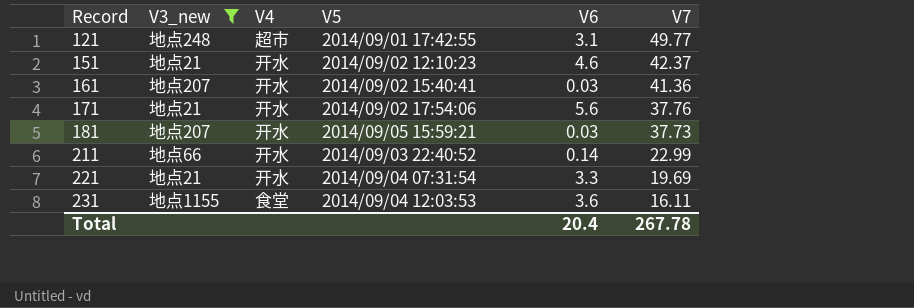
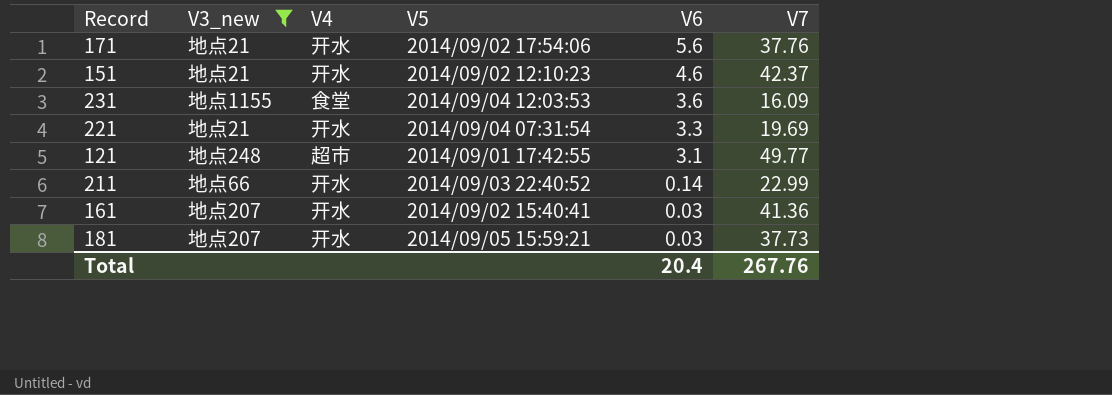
row order: Record ascending -> V6 descending
231 | V7: 16.11 -> 16.09
Total | V7: 267.78 -> 267.76

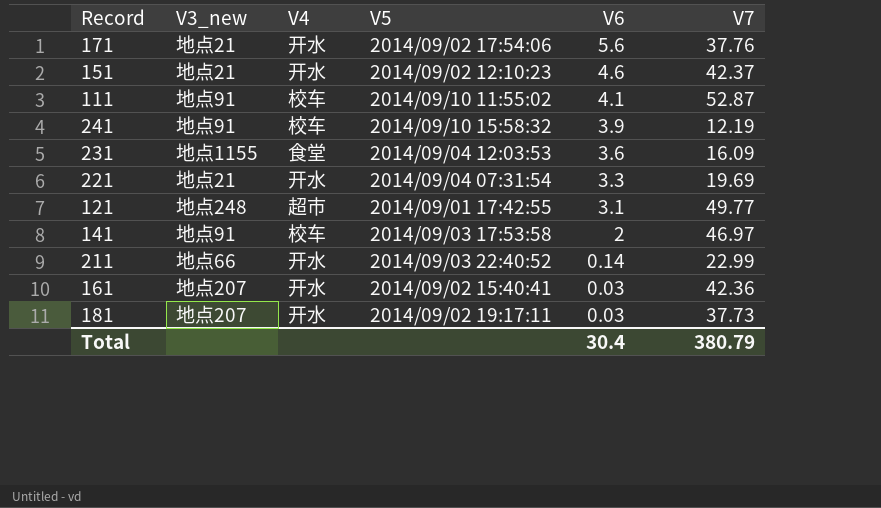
filter: V3_new != 地点91 -> none
161 | V7: 41.36 -> 42.36
181 | V5: 2014/09/05 15:59:21 -> 2014/09/02 19:17:11
Total | V6: 20.4 -> 30.4
Total | V7: 267.76 -> 380.79

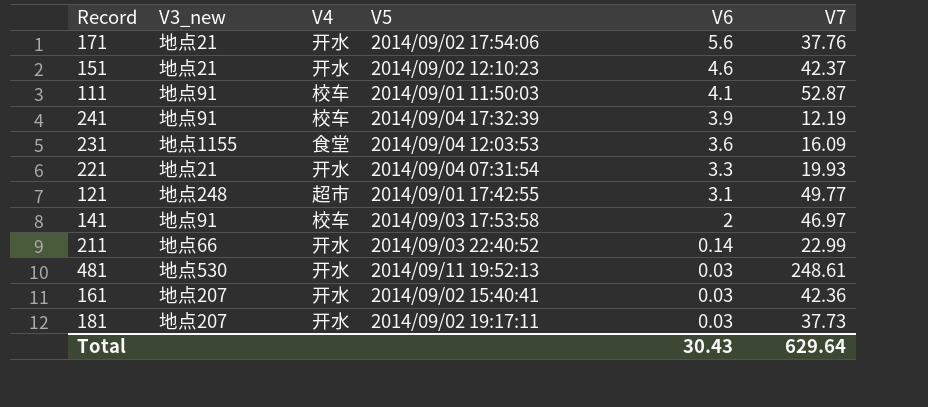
111 | V5: 2014/09/10 11:55:02 -> 2014/09/01 11:50:03
241 | V5: 2014/09/10 15:58:32 -> 2014/09/04 17:32:39
221 | V7: 19.69 -> 19.93
row 481: none -> 地点530 | 开水 | 2014/09/11 19:52:13 | 0.03 | 248.61
Total | V6: 30.4 -> 30.43
Total | V7: 380.79 -> 629.64

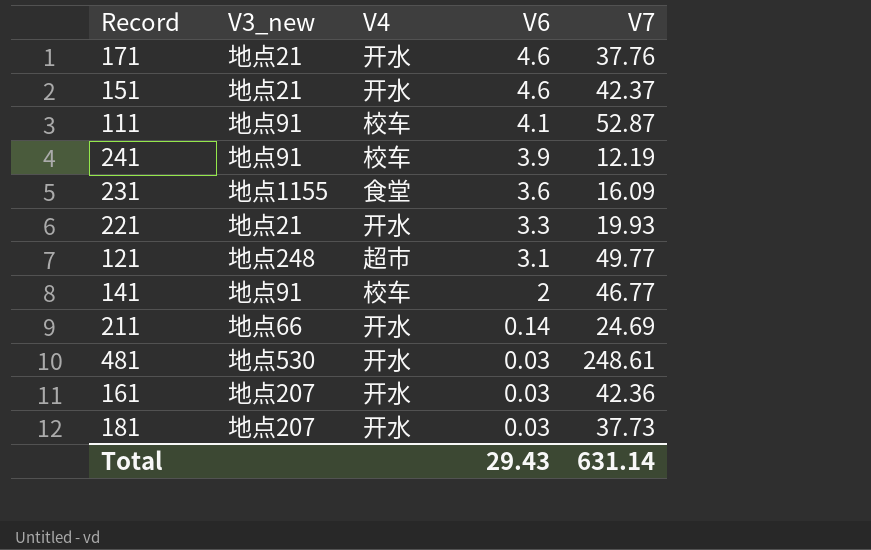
column V5 | position: 4 -> none
171 | V6: 5.6 -> 4.6
141 | V7: 46.97 -> 46.77
211 | V7: 22.99 -> 24.69
Total | V6: 30.43 -> 29.43
Total | V7: 629.64 -> 631.14

